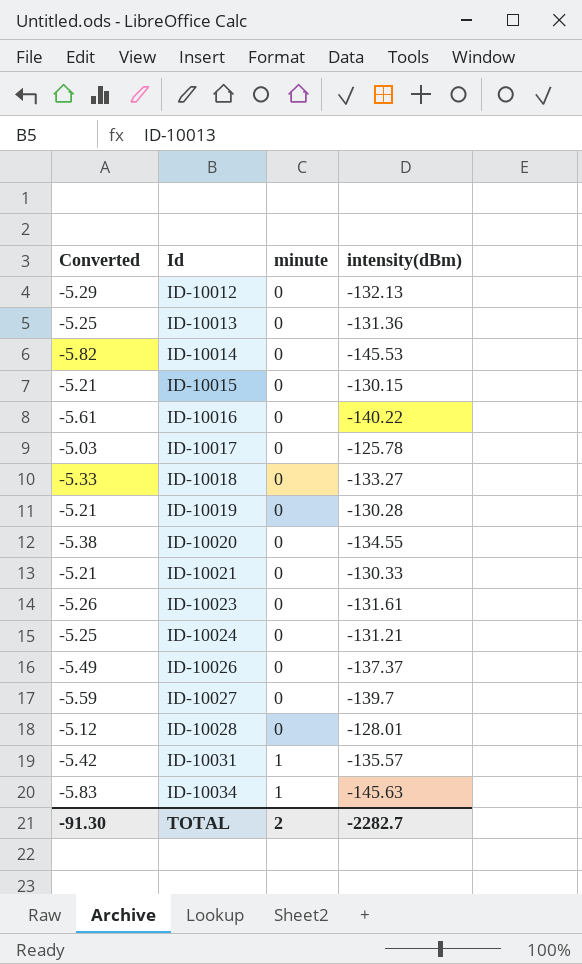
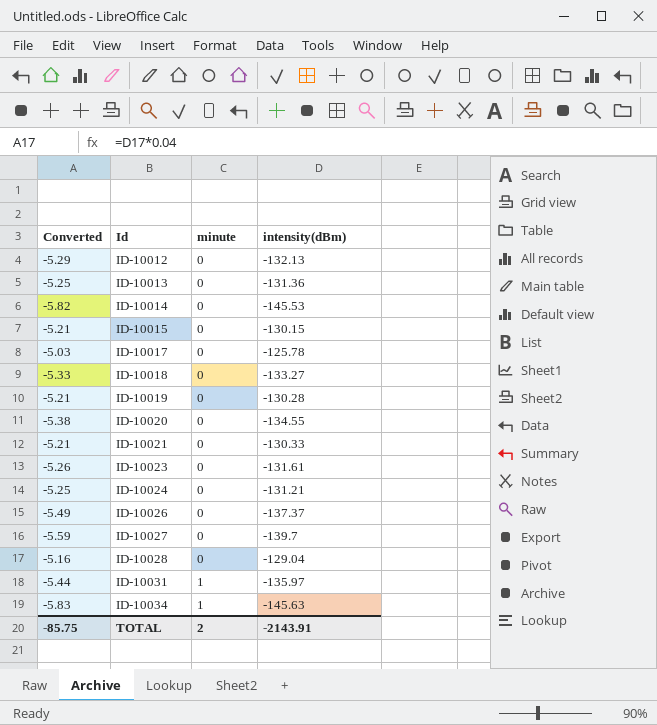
row ID-10016: -5.61 | 0 | -140.22 -> none
ID-10028 | Converted: -5.12 -> -5.16
ID-10028 | intensity(dBm): -128.01 -> -129.04
ID-10031 | Converted: -5.42 -> -5.44
ID-10031 | intensity(dBm): -135.57 -> -135.97
TOTAL | Converted: -91.30 -> -85.75
TOTAL | intensity(dBm): -2282.7 -> -2143.91

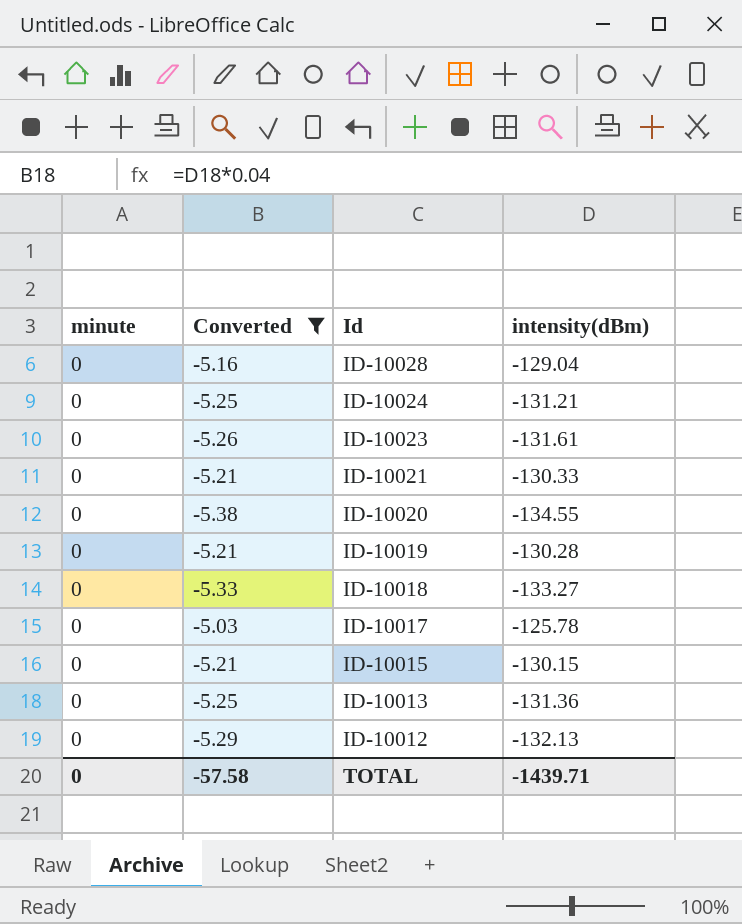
filter: none -> Converted >= -5.38
row order: Id ascending -> Id descending
column minute | position: 3 -> 1
TOTAL | minute: 2 -> 0
TOTAL | Converted: -85.75 -> -57.58
TOTAL | intensity(dBm): -2143.91 -> -1439.71

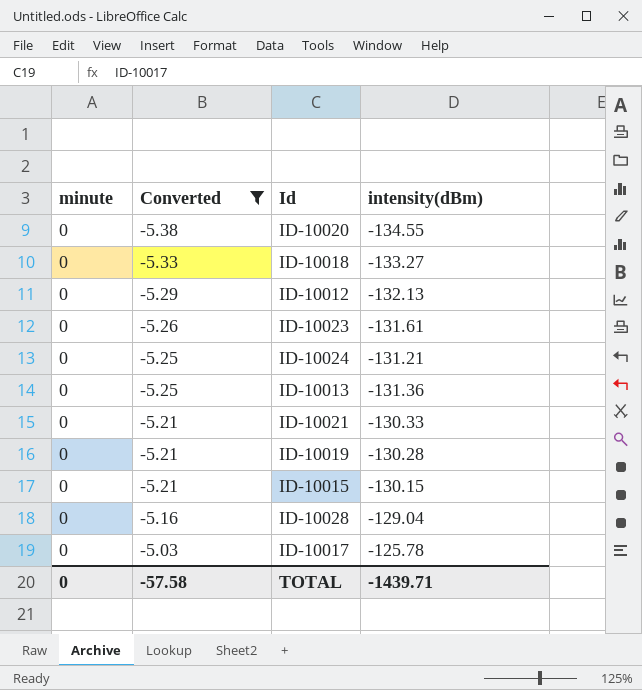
row order: Id descending -> Converted ascending

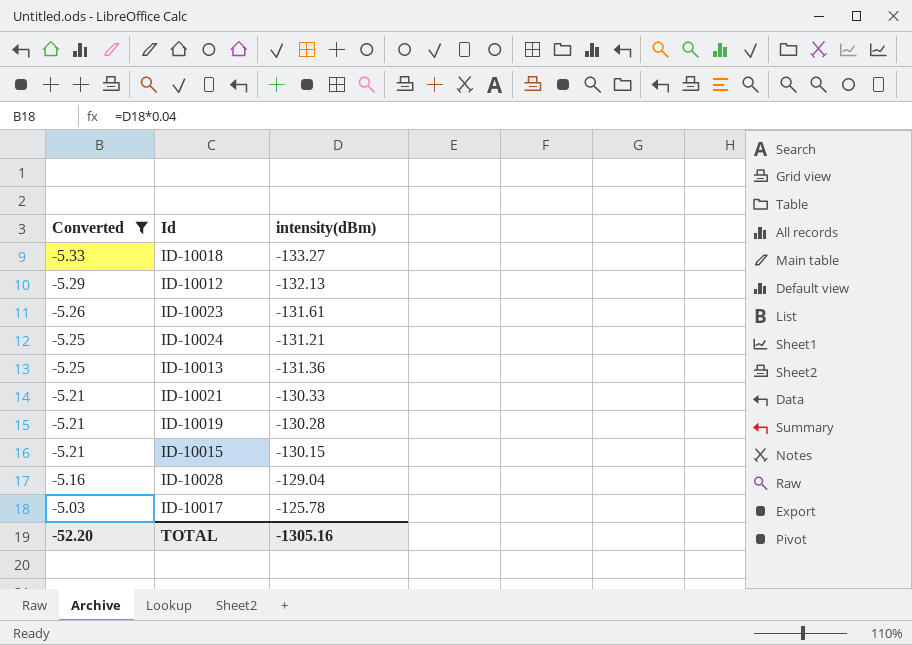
column minute | position: 1 -> none
row ID-10020: 0 | -5.38 | -134.55 -> none
TOTAL | Converted: -57.58 -> -52.20
TOTAL | intensity(dBm): -1439.71 -> -1305.16

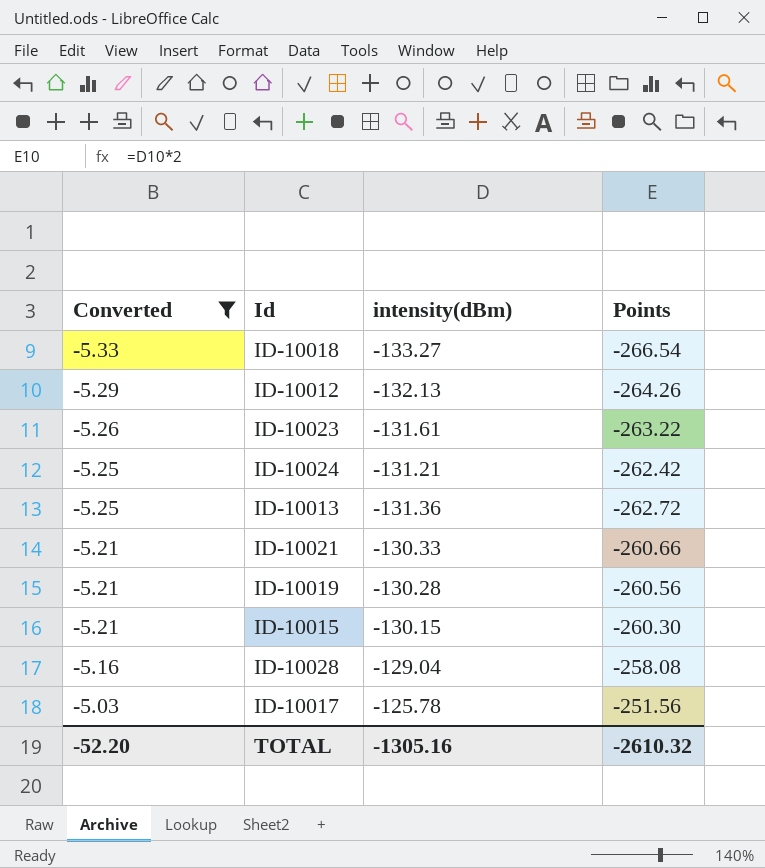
column Points | formula: none -> [intensity(dBm)] * 2

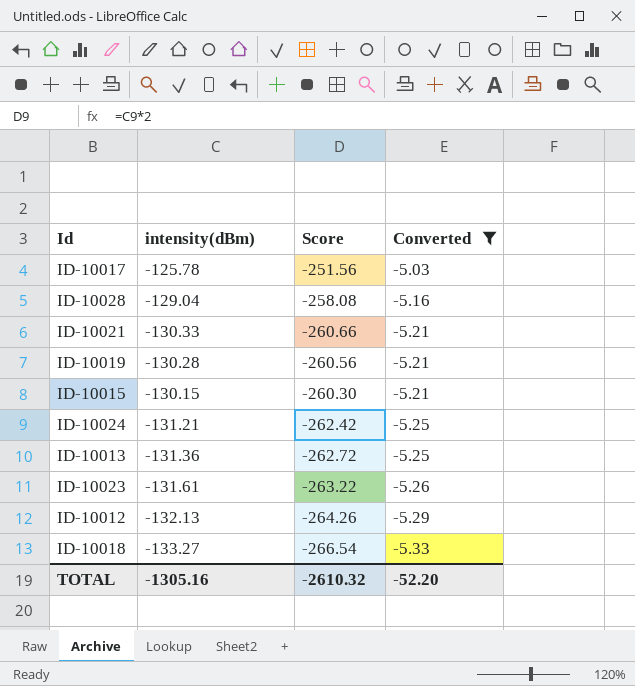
row order: Converted ascending -> Converted descending
column name: Points -> Score
column Converted | position: 1 -> 4

